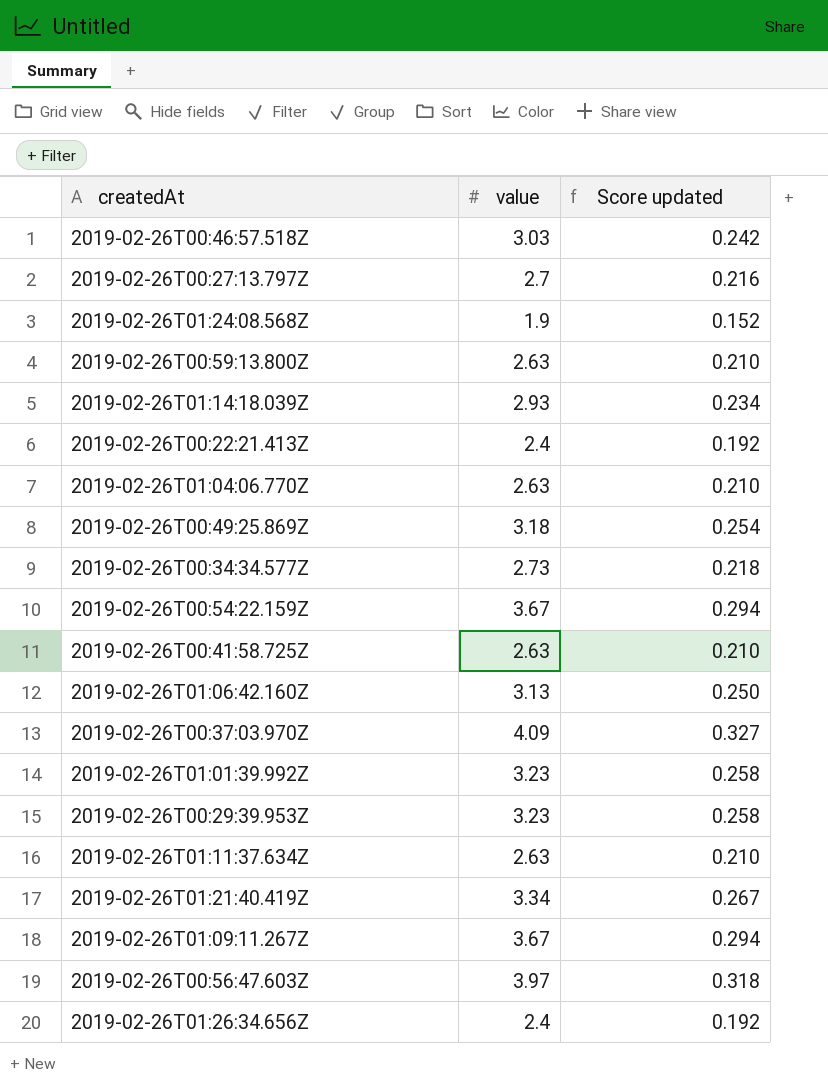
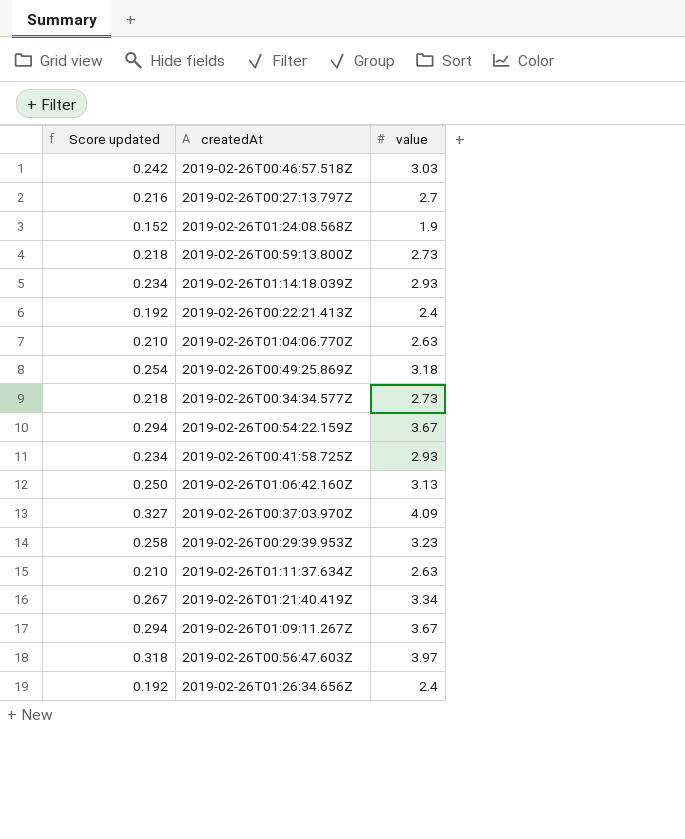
column Score updated | position: 3 -> 1
row 2019-02-26T01:01:39.992Z: 3.23 | 0.258 -> none
2019-02-26T00:59:13.800Z | Score updated: 0.210 -> 0.218
2019-02-26T00:59:13.800Z | value: 2.63 -> 2.73
2019-02-26T00:41:58.725Z | Score updated: 0.210 -> 0.234
2019-02-26T00:41:58.725Z | value: 2.63 -> 2.93

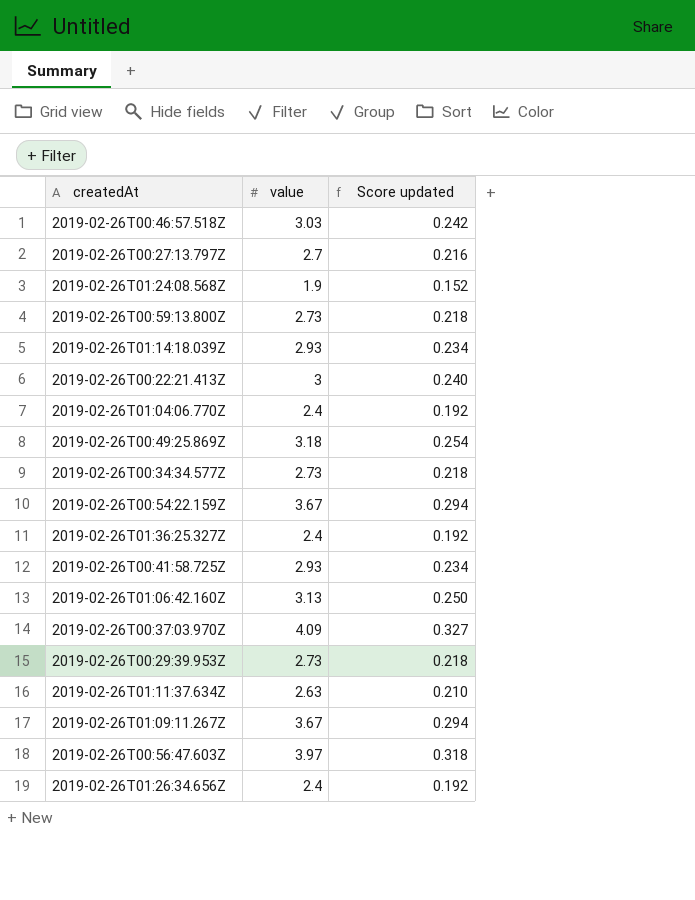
column Score updated | position: 1 -> 3
row 2019-02-26T01:21:40.419Z: 0.267 | 3.34 -> none
2019-02-26T00:22:21.413Z | value: 2.4 -> 3
2019-02-26T00:22:21.413Z | Score updated: 0.192 -> 0.240
2019-02-26T01:04:06.770Z | value: 2.63 -> 2.4
2019-02-26T01:04:06.770Z | Score updated: 0.210 -> 0.192
row 2019-02-26T01:36:25.327Z: none -> 2.4 | 0.192
2019-02-26T00:29:39.953Z | value: 3.23 -> 2.73
2019-02-26T00:29:39.953Z | Score updated: 0.258 -> 0.218

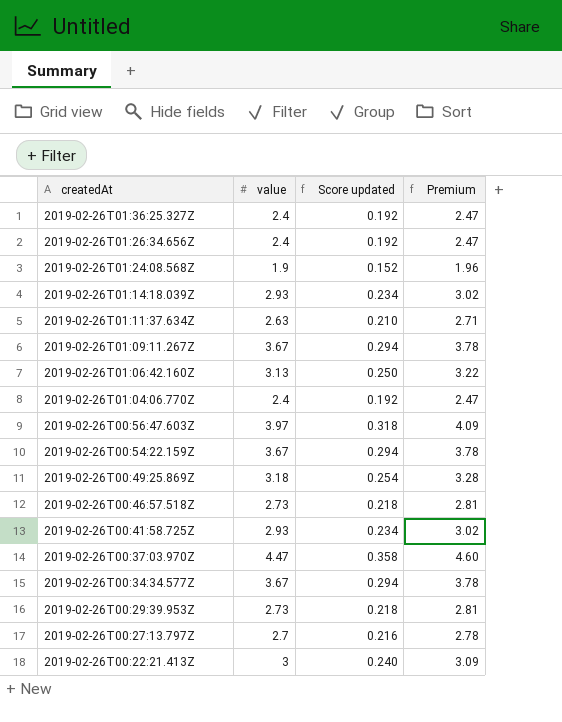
row order: none -> createdAt descending
column Premium | formula: none -> [value] * 1.03
row 2019-02-26T00:59:13.800Z: 2.73 | 0.218 -> none
2019-02-26T00:46:57.518Z | value: 3.03 -> 2.73
2019-02-26T00:46:57.518Z | Score updated: 0.242 -> 0.218
2019-02-26T00:37:03.970Z | value: 4.09 -> 4.47
2019-02-26T00:37:03.970Z | Score updated: 0.327 -> 0.358
2019-02-26T00:34:34.577Z | value: 2.73 -> 3.67
2019-02-26T00:34:34.577Z | Score updated: 0.218 -> 0.294

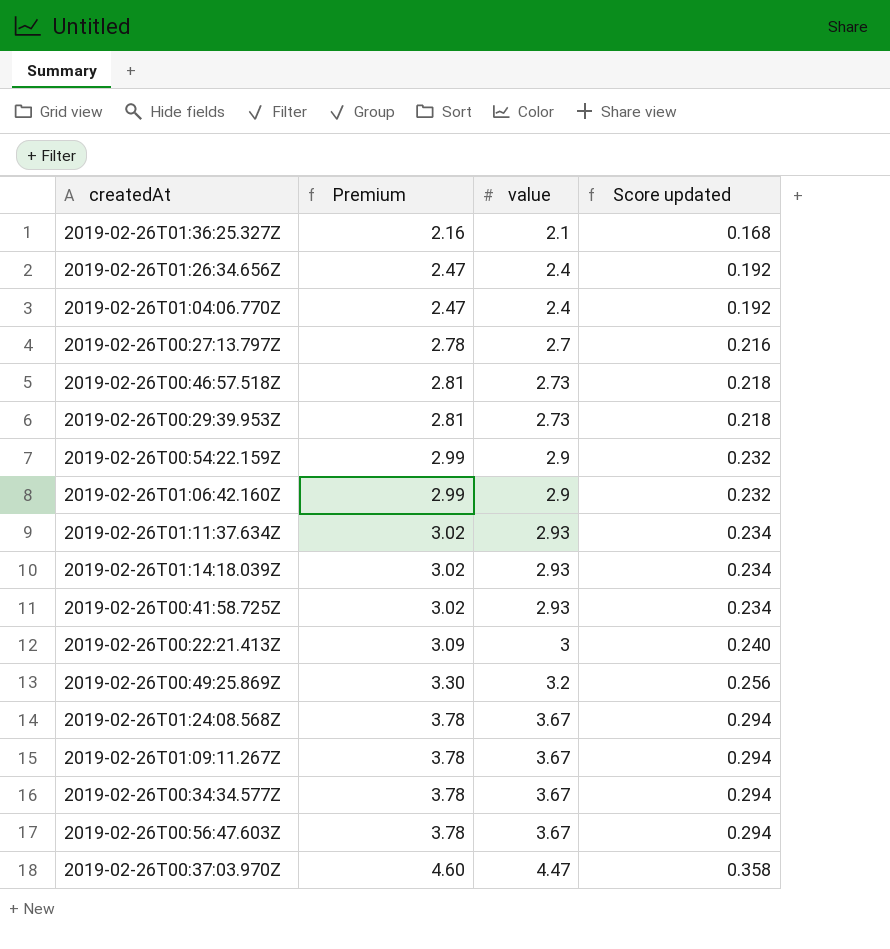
row order: createdAt descending -> Premium ascending
column Premium | position: 4 -> 2
2019-02-26T01:36:25.327Z | Premium: 2.47 -> 2.16
2019-02-26T01:36:25.327Z | value: 2.4 -> 2.1
2019-02-26T01:36:25.327Z | Score updated: 0.192 -> 0.168
2019-02-26T00:54:22.159Z | Premium: 3.78 -> 2.99
2019-02-26T00:54:22.159Z | value: 3.67 -> 2.9
2019-02-26T00:54:22.159Z | Score updated: 0.294 -> 0.232
2019-02-26T01:06:42.160Z | Premium: 3.22 -> 2.99
2019-02-26T01:06:42.160Z | value: 3.13 -> 2.9
2019-02-26T01:06:42.160Z | Score updated: 0.250 -> 0.232
2019-02-26T01:11:37.634Z | Premium: 2.71 -> 3.02
2019-02-26T01:11:37.634Z | value: 2.63 -> 2.93
2019-02-26T01:11:37.634Z | Score updated: 0.210 -> 0.234
2019-02-26T00:49:25.869Z | Premium: 3.28 -> 3.30
2019-02-26T00:49:25.869Z | value: 3.18 -> 3.2
2019-02-26T00:49:25.869Z | Score updated: 0.254 -> 0.256
2019-02-26T01:24:08.568Z | Premium: 1.96 -> 3.78
2019-02-26T01:24:08.568Z | value: 1.9 -> 3.67
2019-02-26T01:24:08.568Z | Score updated: 0.152 -> 0.294
2019-02-26T00:56:47.603Z | Premium: 4.09 -> 3.78
2019-02-26T00:56:47.603Z | value: 3.97 -> 3.67
2019-02-26T00:56:47.603Z | Score updated: 0.318 -> 0.294

